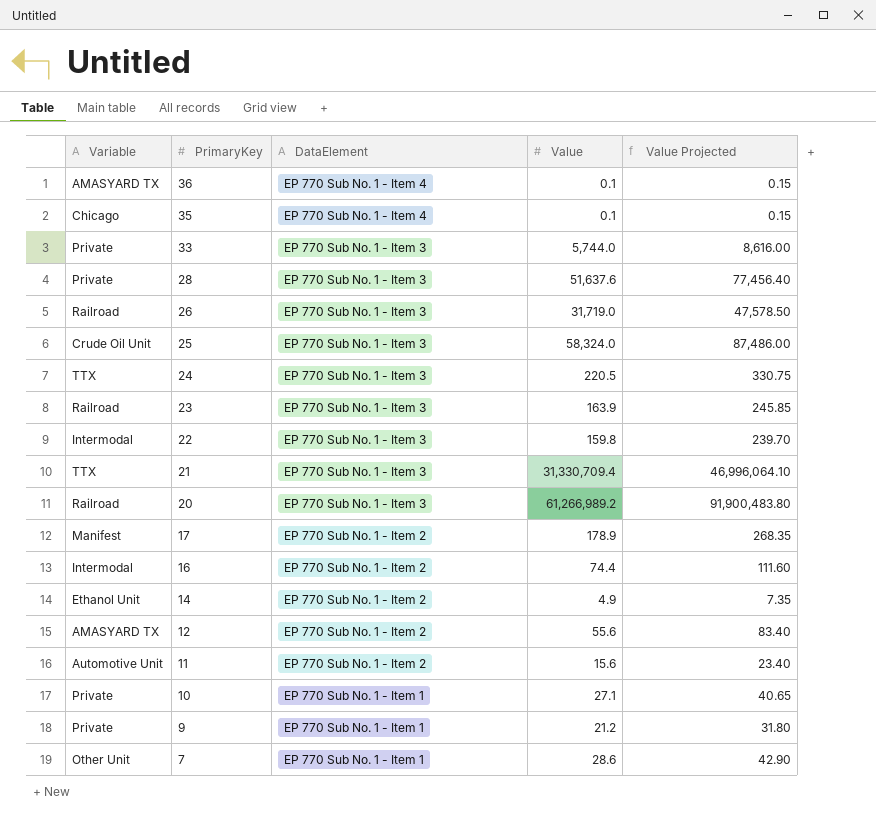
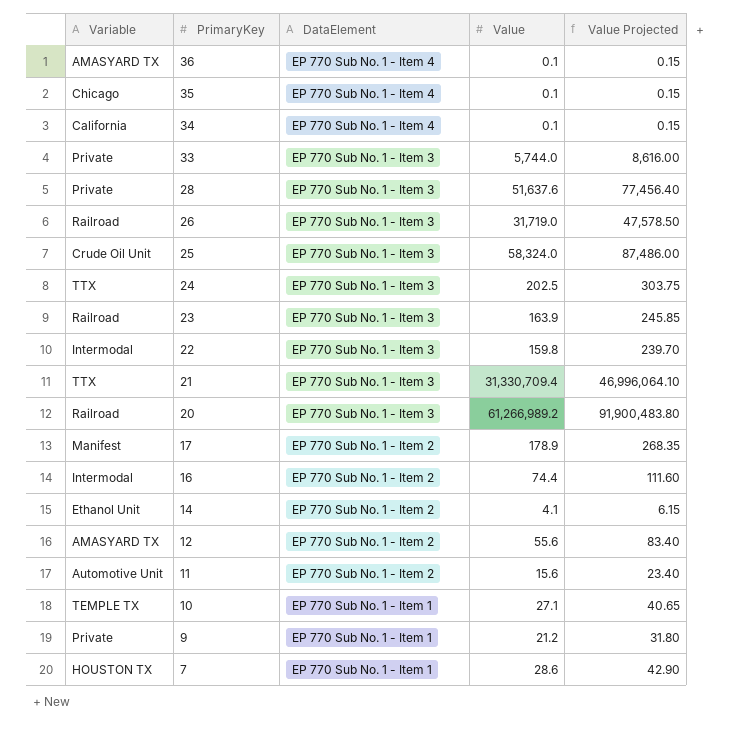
row 34: none -> California | EP 770 Sub No. 1 - Item 4 | 0.1 | 0.15
24 | Value: 220.5 -> 202.5
24 | Value Projected: 330.75 -> 303.75
14 | Value: 4.9 -> 4.1
14 | Value Projected: 7.35 -> 6.15
10 | Variable: Private -> TEMPLE TX
7 | Variable: Other Unit -> HOUSTON TX

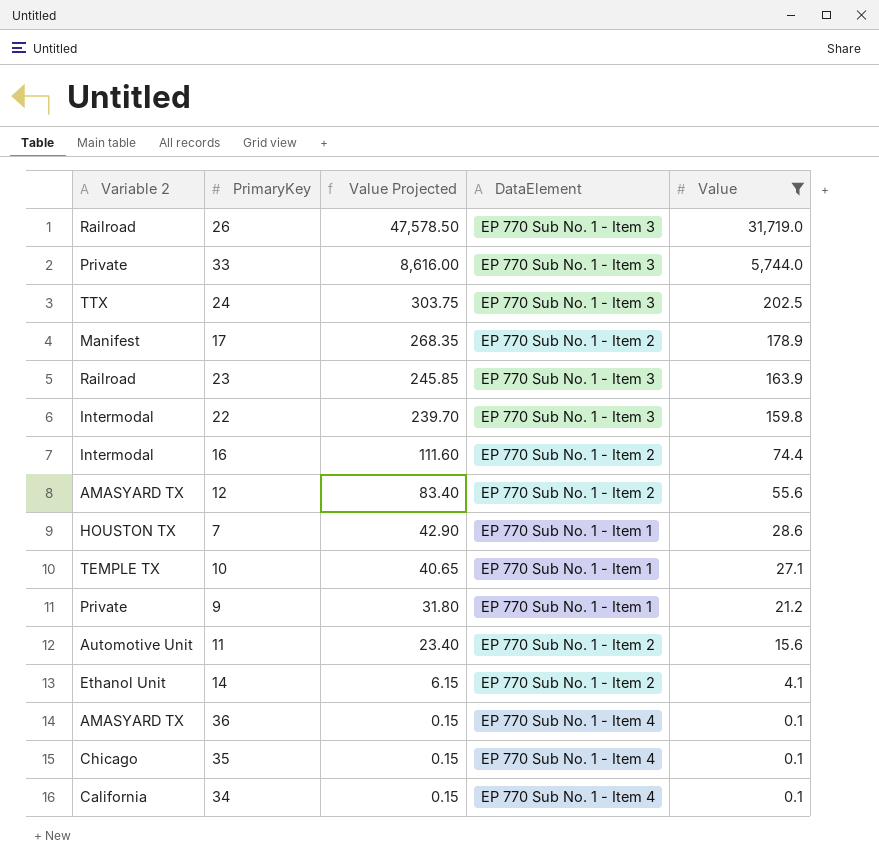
filter: none -> Value <= 31,719.0
row order: PrimaryKey descending -> Value Projected descending
column name: Variable -> Variable 2
column Value Projected | position: 5 -> 3

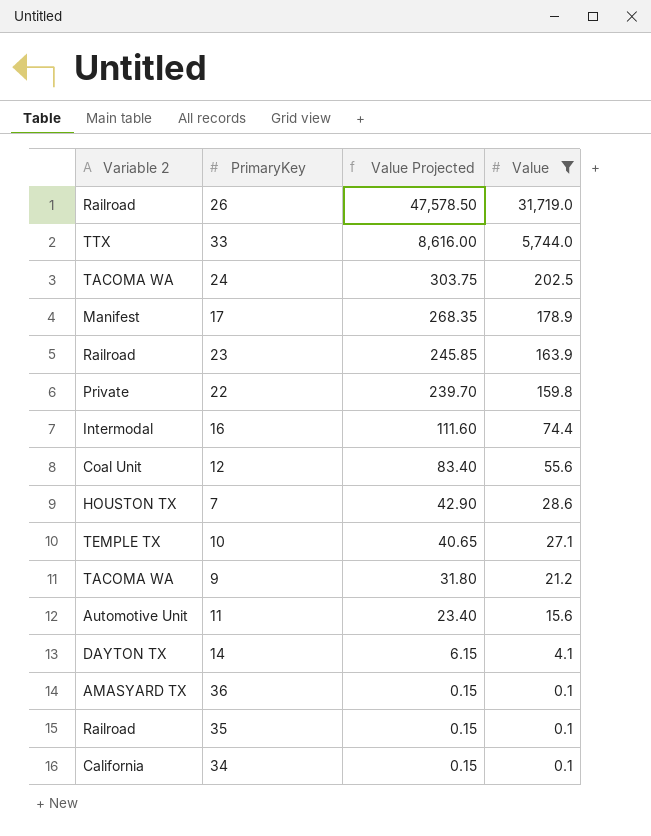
column DataElement | position: 4 -> none
33 | Variable 2: Private -> TTX
24 | Variable 2: TTX -> TACOMA WA
22 | Variable 2: Intermodal -> Private
12 | Variable 2: AMASYARD TX -> Coal Unit
9 | Variable 2: Private -> TACOMA WA
14 | Variable 2: Ethanol Unit -> DAYTON TX
35 | Variable 2: Chicago -> Railroad

